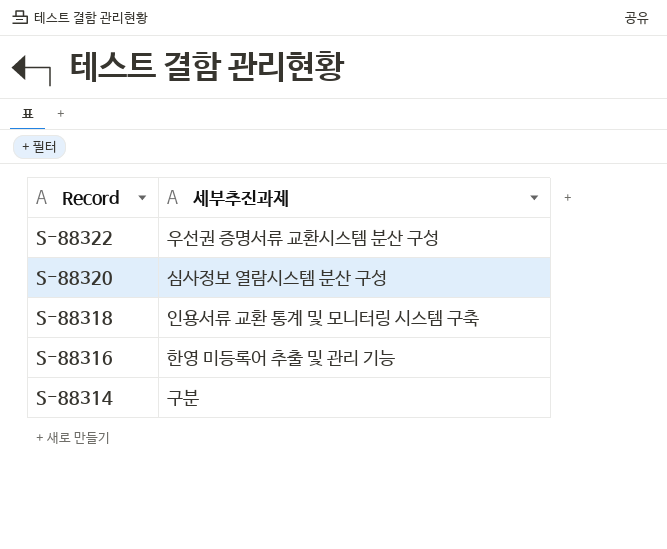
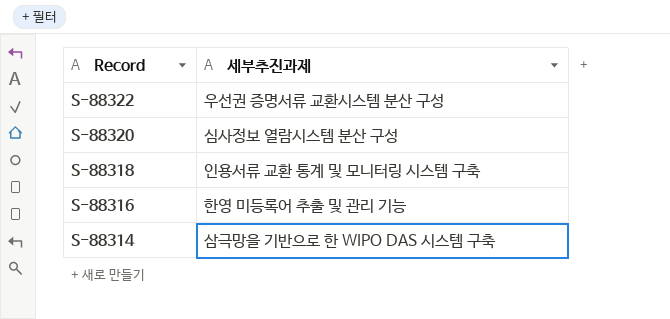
S-88314 | 세부추진과제: 구분 -> 삼극망을 기반으로 한 WIPO DAS 시스템 구축

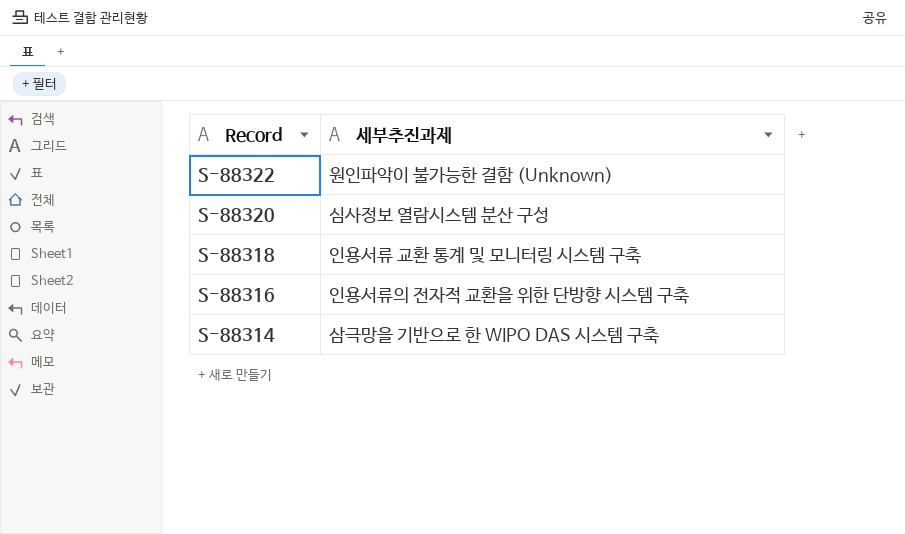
S-88322 | 세부추진과제: 우선권 증명서류 교환시스템 분산 구성 -> 원인파악이 불가능한 결함 (Unknown)
S-88316 | 세부추진과제: 한영 미등록어 추출 및 관리 기능 -> 인용서류의 전자적 교환을 위한 단방향 시스템 구축

